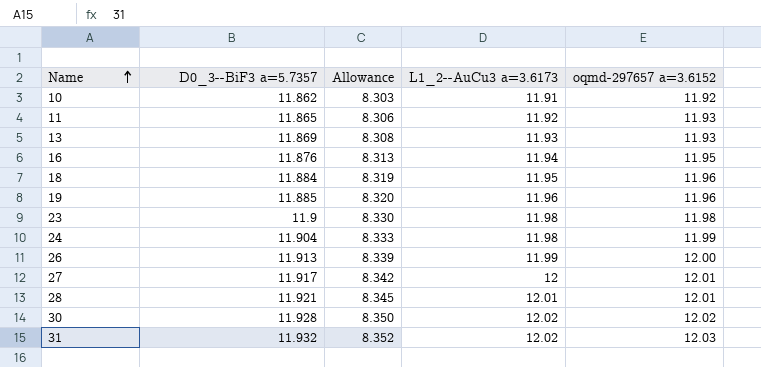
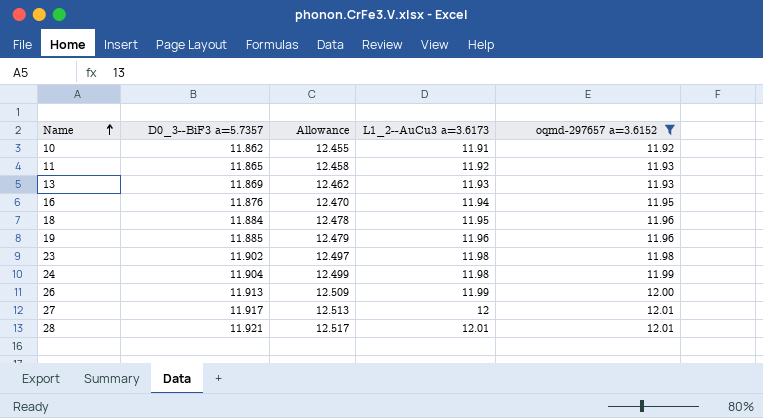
filter: none -> oqmd-297657 a=3.6152 <= 12.01
column Allowance | formula: [D0_3--BiF3 a=5.7357] * 0.7 -> [D0_3--BiF3 a=5.7357] * 1.05
23 | D0_3--BiF3 a=5.7357: 11.9 -> 11.902

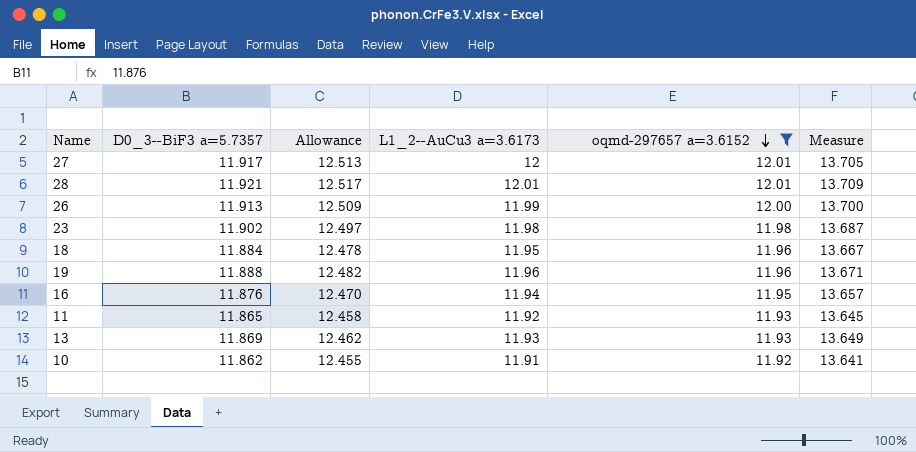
row order: Name ascending -> oqmd-297657 a=3.6152 descending
column Measure | formula: none -> [D0_3--BiF3 a=5.7357] * 1.15
row 24: 11.904 | 12.499 | 11.98 | 11.99 -> none
19 | D0_3--BiF3 a=5.7357: 11.885 -> 11.888
19 | Allowance: 12.479 -> 12.482

